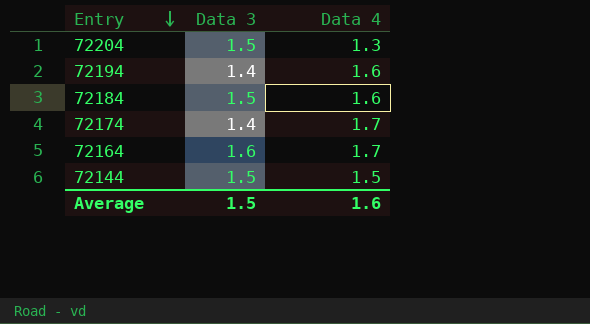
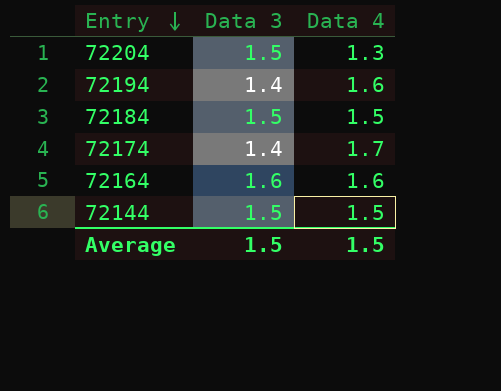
72184 | Data 4: 1.6 -> 1.5
72164 | Data 4: 1.7 -> 1.6
Average | Data 4: 1.6 -> 1.5

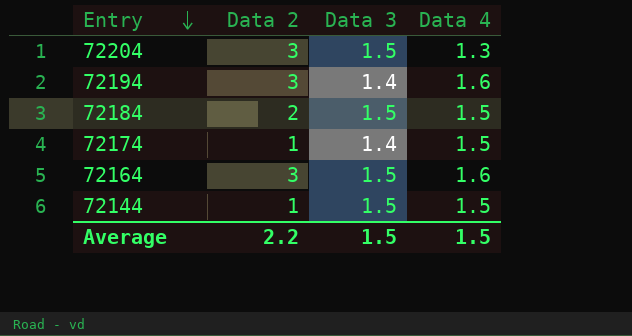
column Data 2 | position: none -> 2
72174 | Data 4: 1.7 -> 1.5
72164 | Data 3: 1.6 -> 1.5

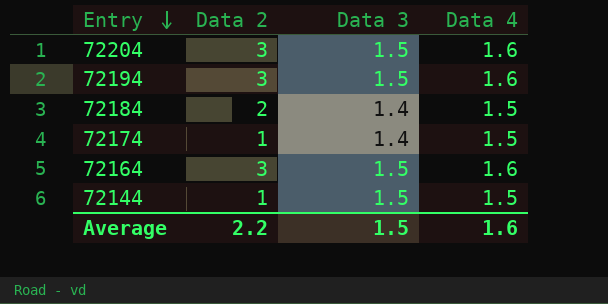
72204 | Data 4: 1.3 -> 1.6
72194 | Data 3: 1.4 -> 1.5
72184 | Data 3: 1.5 -> 1.4
Average | Data 4: 1.5 -> 1.6

